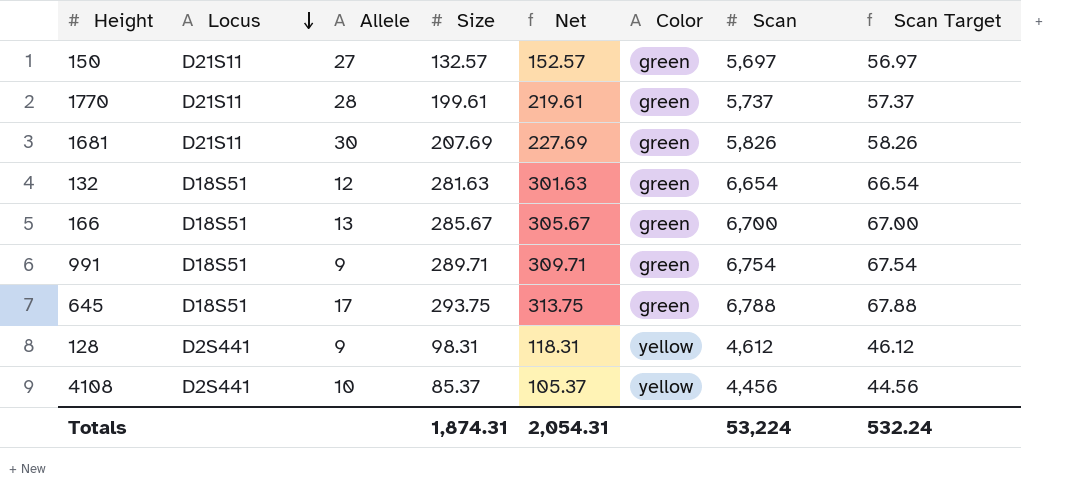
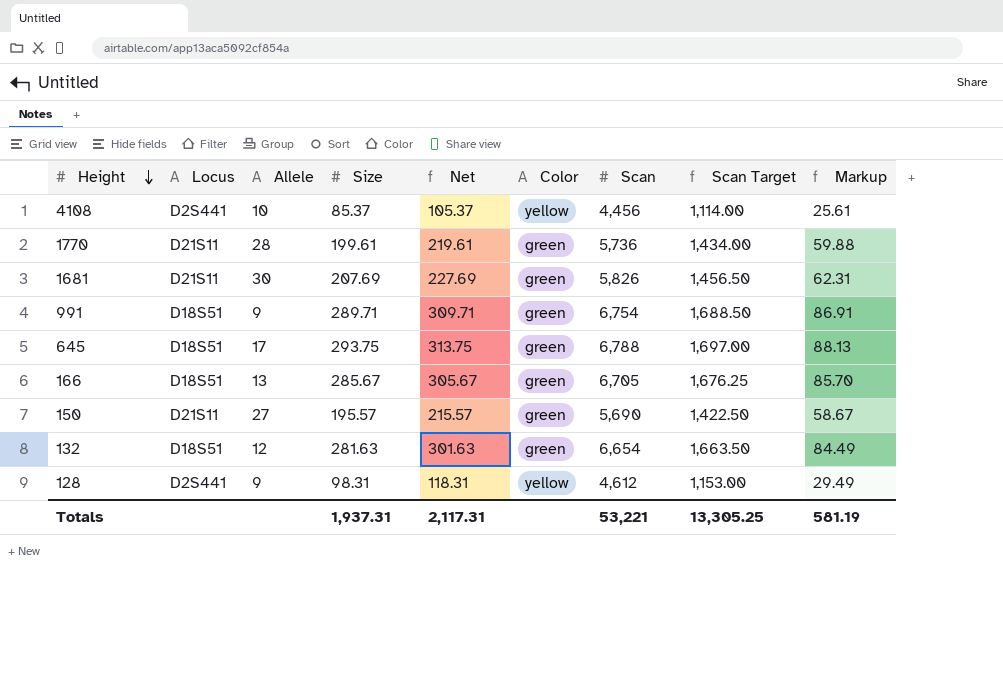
row order: Locus descending -> Height descending
column Scan Target | formula: [Scan] * 0.01 -> [Scan] * 0.25
column Markup | formula: none -> [Size] * 0.3
1770 | Scan: 5,737 -> 5,736
166 | Scan: 6,700 -> 6,705
150 | Size: 132.57 -> 195.57
150 | Net: 152.57 -> 215.57
150 | Scan: 5,697 -> 5,690
Totals | Size: 1,874.31 -> 1,937.31
Totals | Net: 2,054.31 -> 2,117.31
Totals | Scan: 53,224 -> 53,221
Totals | Scan Target: 532.24 -> 13,305.25

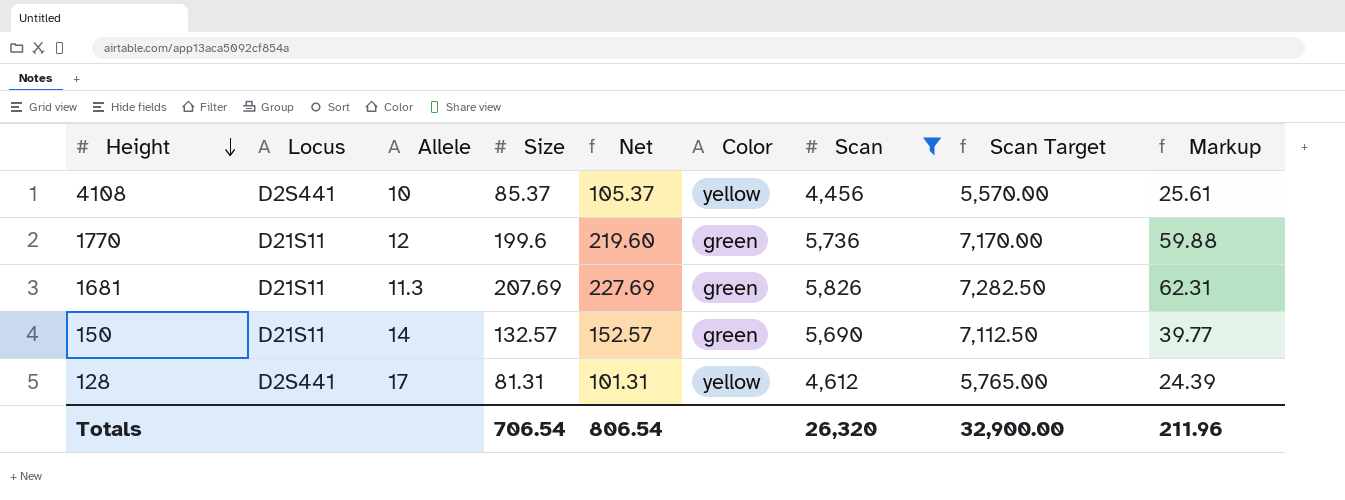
filter: none -> Scan <= 5,826
column Scan Target | formula: [Scan] * 0.25 -> [Scan] * 1.25
1770 | Allele: 28 -> 12
1770 | Size: 199.61 -> 199.6
1770 | Net: 219.61 -> 219.60
1681 | Allele: 30 -> 11.3
150 | Allele: 27 -> 14
150 | Size: 195.57 -> 132.57
150 | Net: 215.57 -> 152.57
150 | Markup: 58.67 -> 39.77
128 | Allele: 9 -> 17
128 | Size: 98.31 -> 81.31
128 | Net: 118.31 -> 101.31
128 | Markup: 29.49 -> 24.39
Totals | Size: 1,937.31 -> 706.54
Totals | Net: 2,117.31 -> 806.54
Totals | Scan: 53,221 -> 26,320
Totals | Scan Target: 13,305.25 -> 32,900.00
Totals | Markup: 581.19 -> 211.96

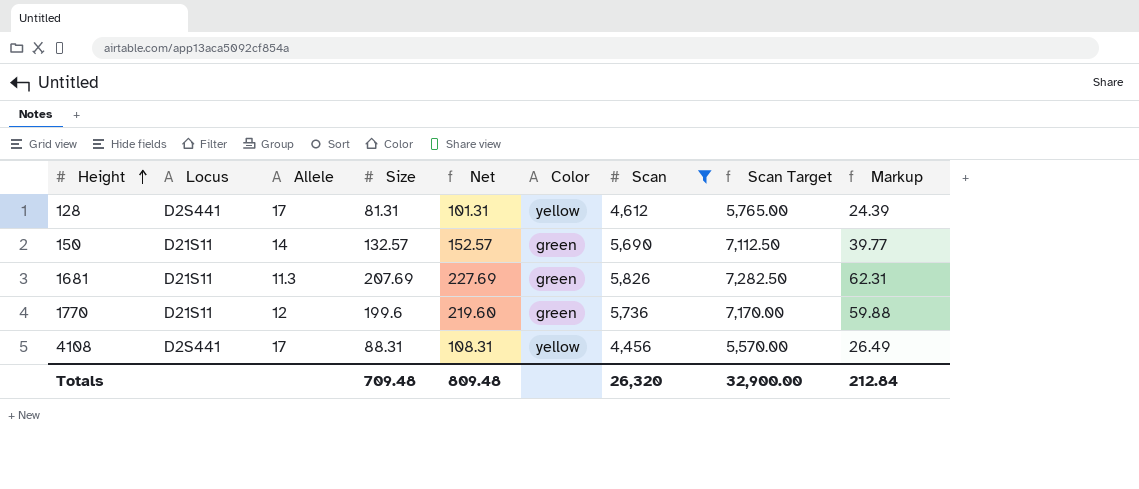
row order: Height descending -> Height ascending
4108 | Allele: 10 -> 17
4108 | Size: 85.37 -> 88.31
4108 | Net: 105.37 -> 108.31
4108 | Markup: 25.61 -> 26.49
Totals | Size: 706.54 -> 709.48
Totals | Net: 806.54 -> 809.48
Totals | Markup: 211.96 -> 212.84

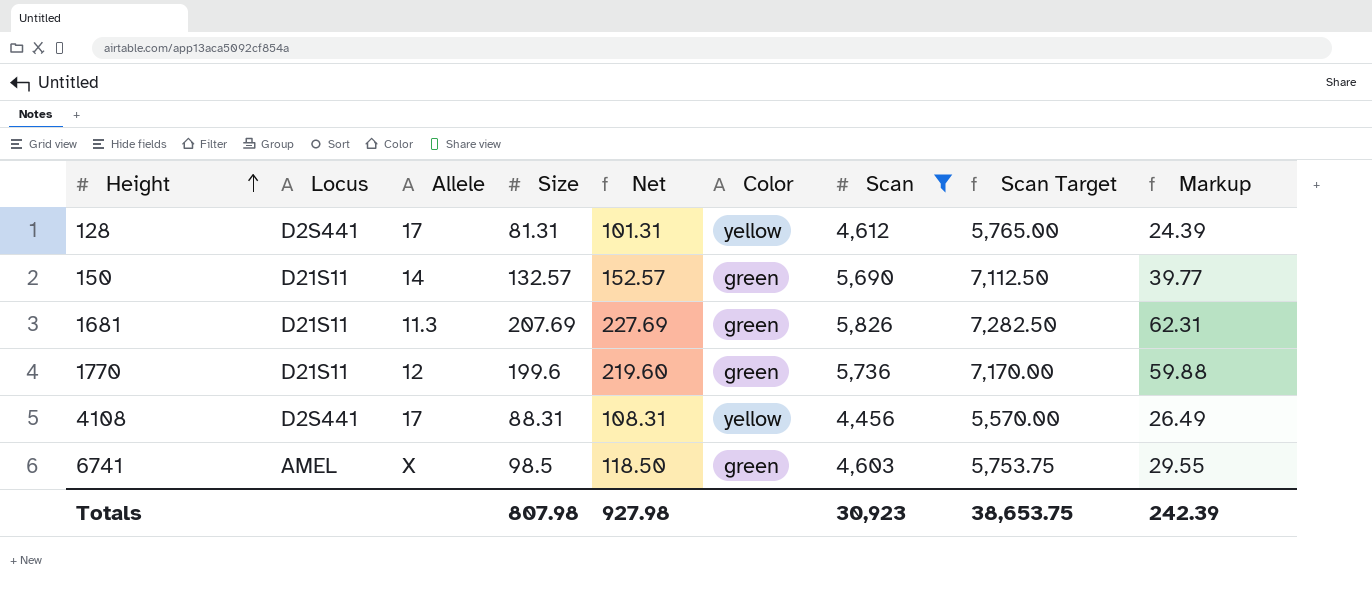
row 6741: none -> AMEL | X | 98.5 | 118.50 | green | 4,603 | 5,753.75 | 29.55
Totals | Size: 709.48 -> 807.98
Totals | Net: 809.48 -> 927.98
Totals | Scan: 26,320 -> 30,923
Totals | Scan Target: 32,900.00 -> 38,653.75
Totals | Markup: 212.84 -> 242.39

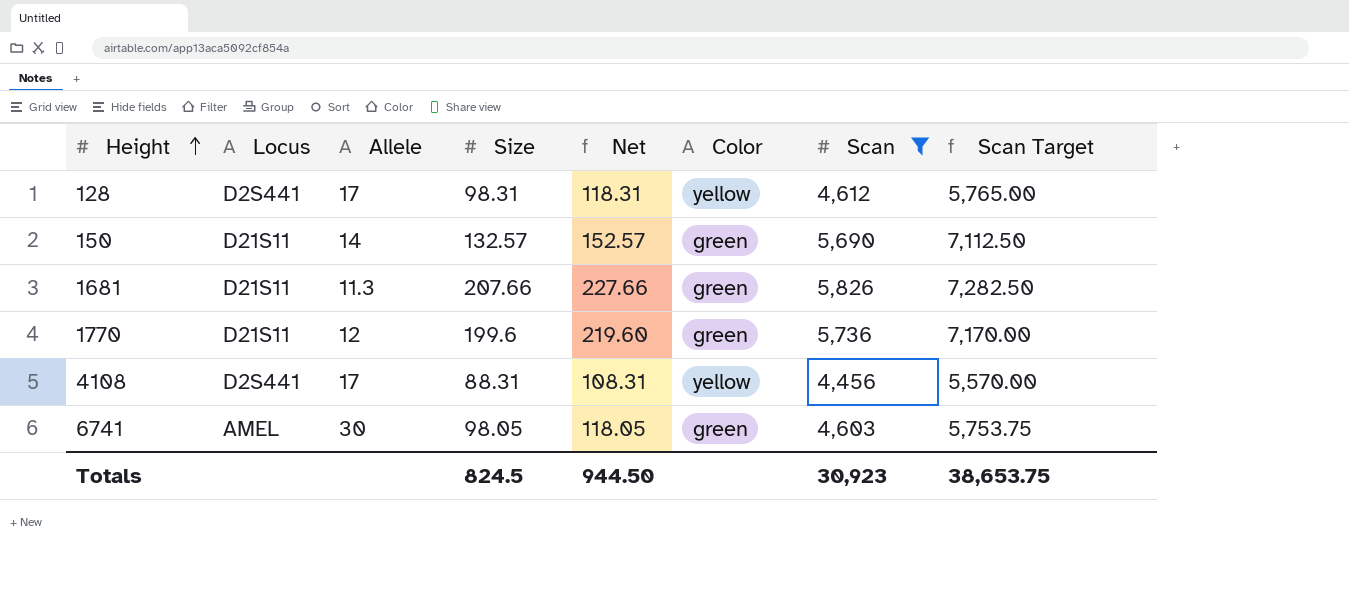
column Markup | formula: [Size] * 0.3 -> none
128 | Size: 81.31 -> 98.31
128 | Net: 101.31 -> 118.31
1681 | Size: 207.69 -> 207.66
1681 | Net: 227.69 -> 227.66
6741 | Allele: X -> 30
6741 | Size: 98.5 -> 98.05
6741 | Net: 118.50 -> 118.05
Totals | Size: 807.98 -> 824.5
Totals | Net: 927.98 -> 944.50

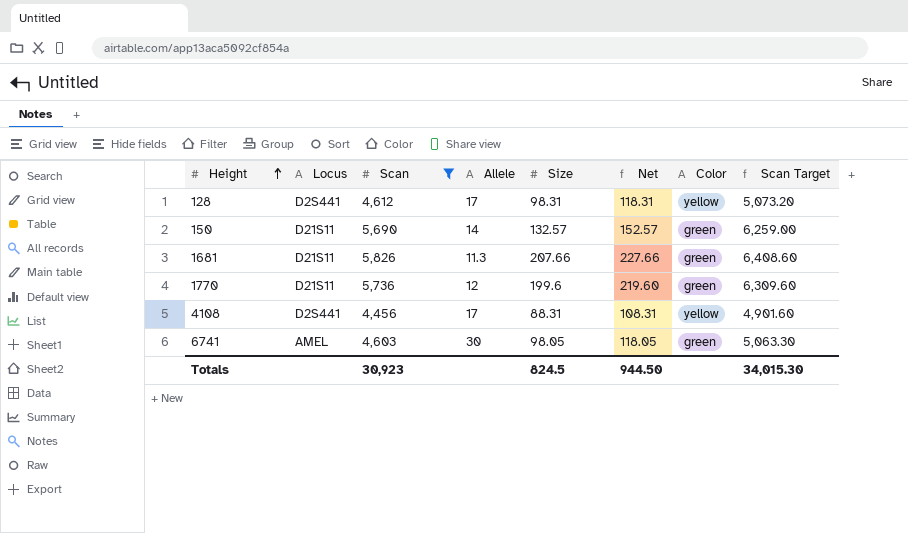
column Scan | position: 7 -> 3
column Scan Target | formula: [Scan] * 1.25 -> [Scan] * 1.1
Totals | Scan Target: 38,653.75 -> 34,015.30

